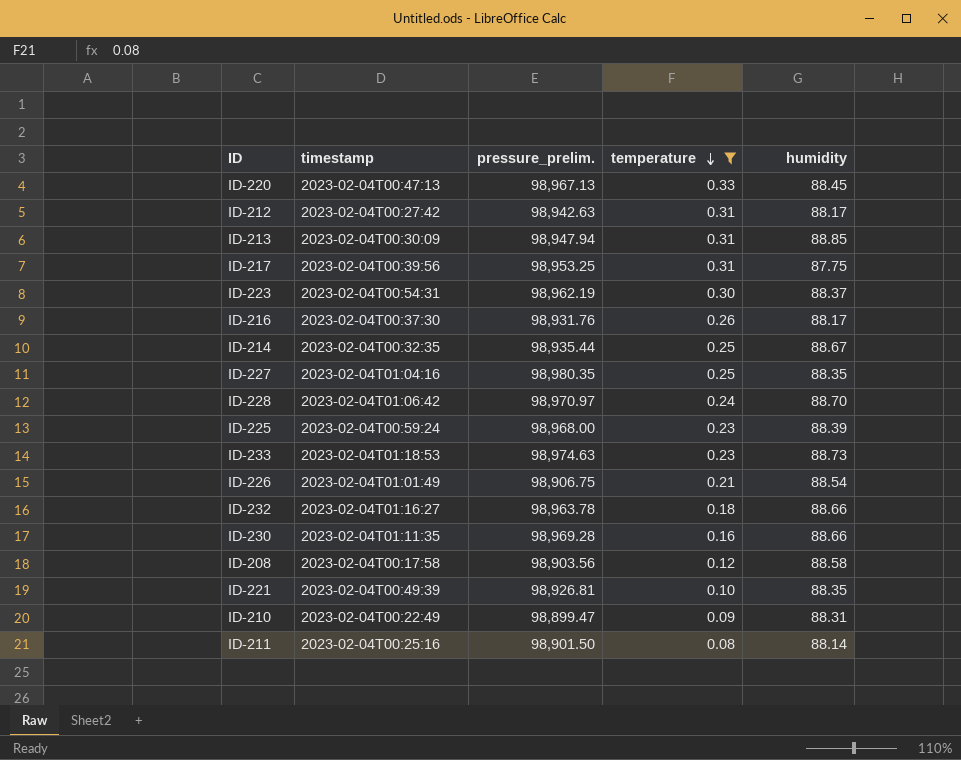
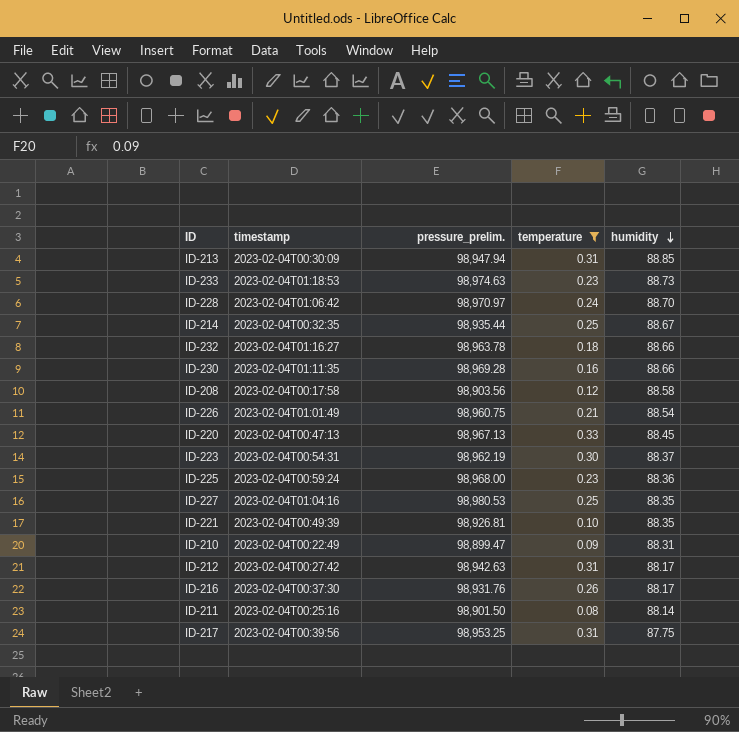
row order: temperature descending -> humidity descending
ID-226 | pressure_prelim.: 98,906.75 -> 98,960.75
ID-225 | humidity: 88.39 -> 88.36
ID-227 | pressure_prelim.: 98,980.35 -> 98,980.53

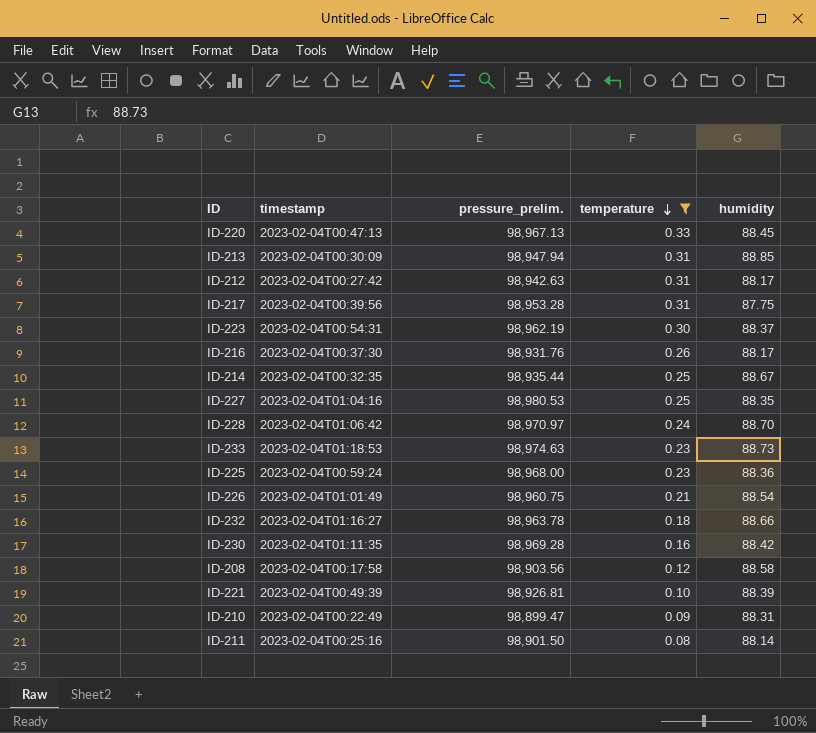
row order: humidity descending -> temperature descending
ID-217 | pressure_prelim.: 98,953.25 -> 98,953.28
ID-230 | humidity: 88.66 -> 88.42
ID-221 | humidity: 88.35 -> 88.39

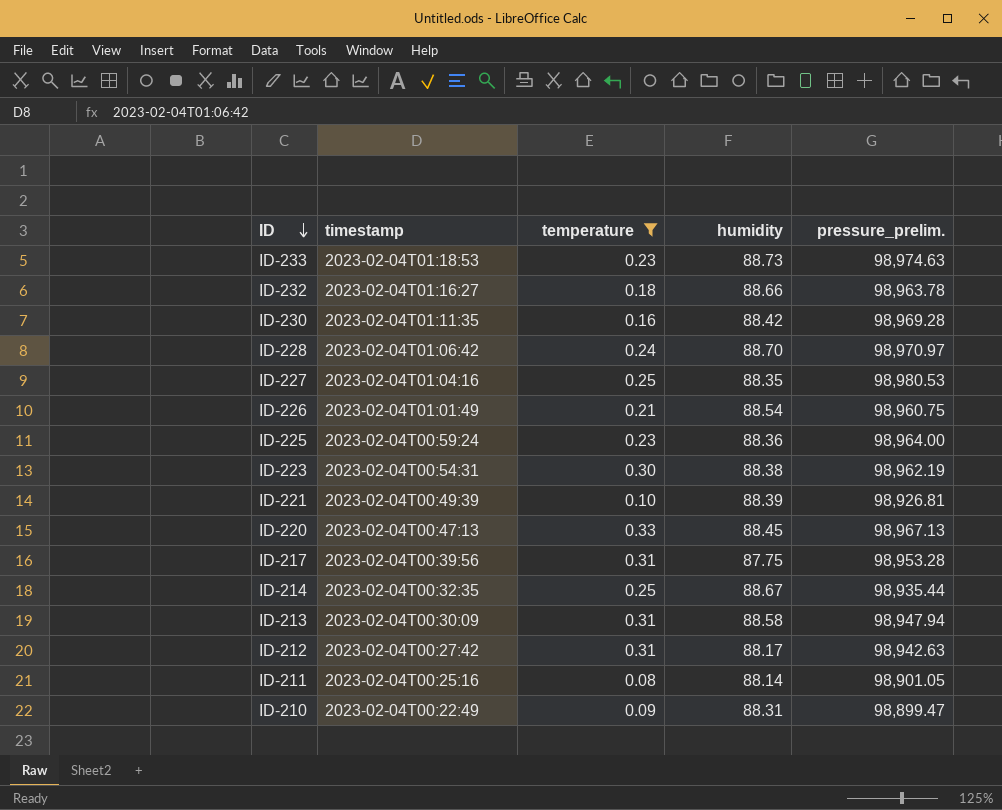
row order: temperature descending -> ID descending
column pressure_prelim. | position: 3 -> 5
row ID-216: 2023-02-04T00:37:30 | 98,931.76 | 0.26 | 88.17 -> none
row ID-208: 2023-02-04T00:17:58 | 98,903.56 | 0.12 | 88.58 -> none
ID-225 | pressure_prelim.: 98,968.00 -> 98,964.00
ID-223 | humidity: 88.37 -> 88.38
ID-213 | humidity: 88.85 -> 88.58
ID-211 | pressure_prelim.: 98,901.50 -> 98,901.05

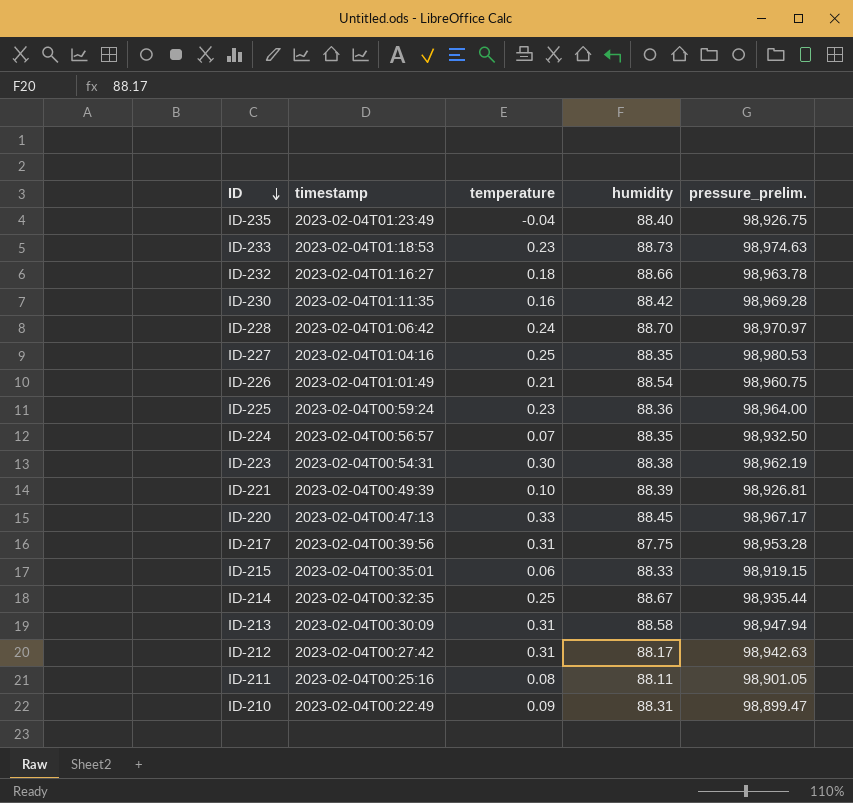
filter: temperature >= 0.08 -> none
ID-220 | pressure_prelim.: 98,967.13 -> 98,967.17
ID-211 | humidity: 88.14 -> 88.11

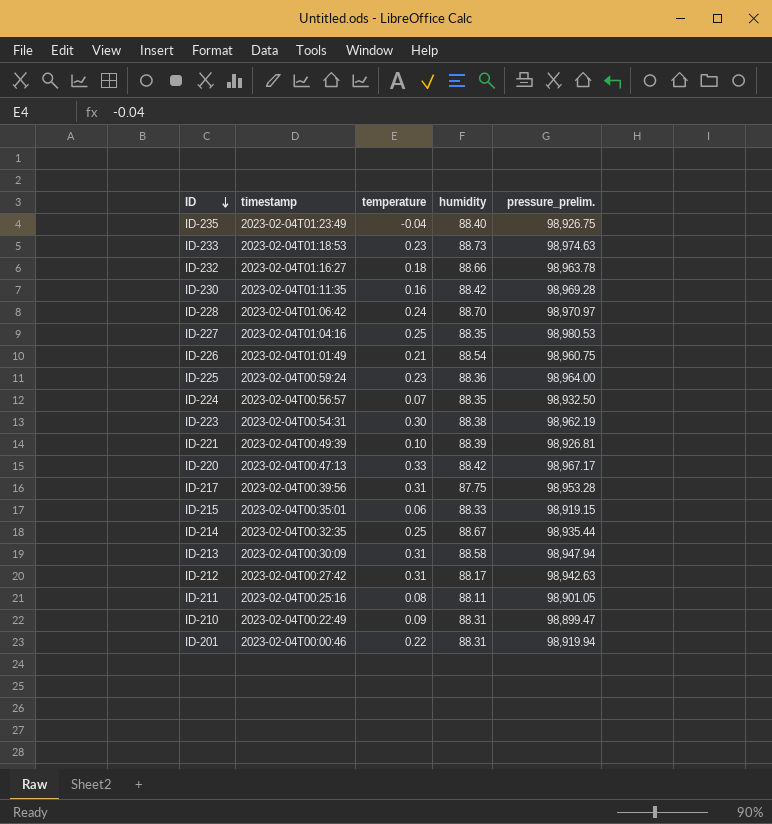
ID-220 | humidity: 88.45 -> 88.42
row ID-201: none -> 2023-02-04T00:00:46 | 0.22 | 88.31 | 98,919.94

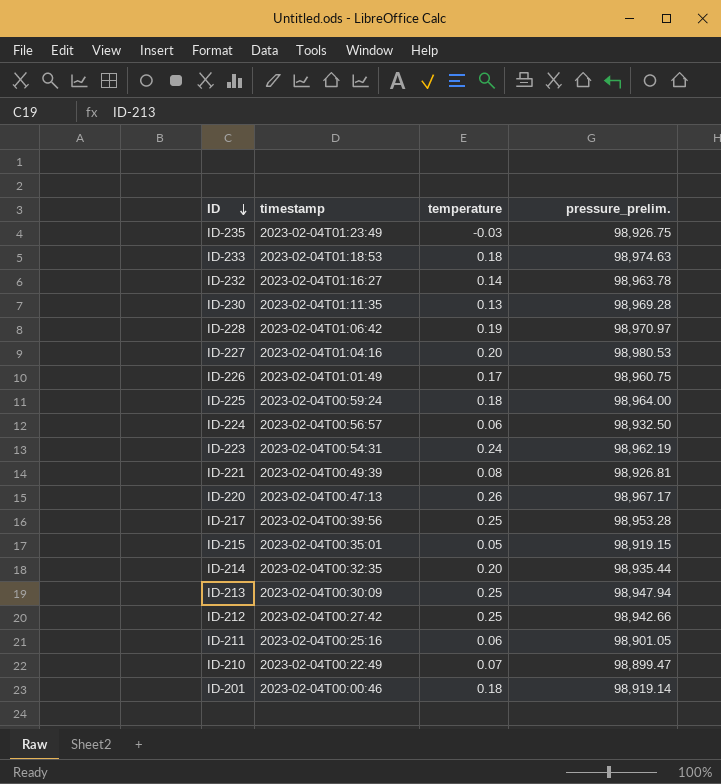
column humidity | position: 4 -> none
ID-235 | temperature: -0.04 -> -0.03
ID-233 | temperature: 0.23 -> 0.18
ID-232 | temperature: 0.18 -> 0.14
ID-230 | temperature: 0.16 -> 0.13
ID-228 | temperature: 0.24 -> 0.19
ID-227 | temperature: 0.25 -> 0.20
ID-226 | temperature: 0.21 -> 0.17
ID-225 | temperature: 0.23 -> 0.18
ID-224 | temperature: 0.07 -> 0.06
ID-223 | temperature: 0.30 -> 0.24
ID-221 | temperature: 0.10 -> 0.08
ID-220 | temperature: 0.33 -> 0.26
ID-217 | temperature: 0.31 -> 0.25
ID-215 | temperature: 0.06 -> 0.05
ID-214 | temperature: 0.25 -> 0.20
ID-213 | temperature: 0.31 -> 0.25
ID-212 | temperature: 0.31 -> 0.25
ID-212 | pressure_prelim.: 98,942.63 -> 98,942.66
ID-211 | temperature: 0.08 -> 0.06
ID-210 | temperature: 0.09 -> 0.07
ID-201 | temperature: 0.22 -> 0.18
ID-201 | pressure_prelim.: 98,919.94 -> 98,919.14

